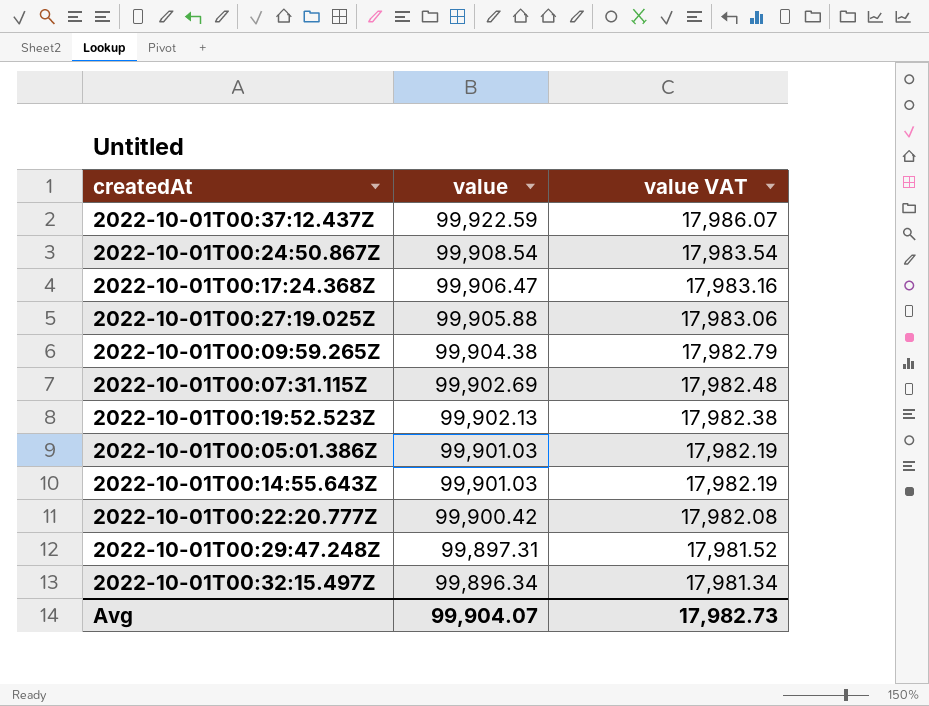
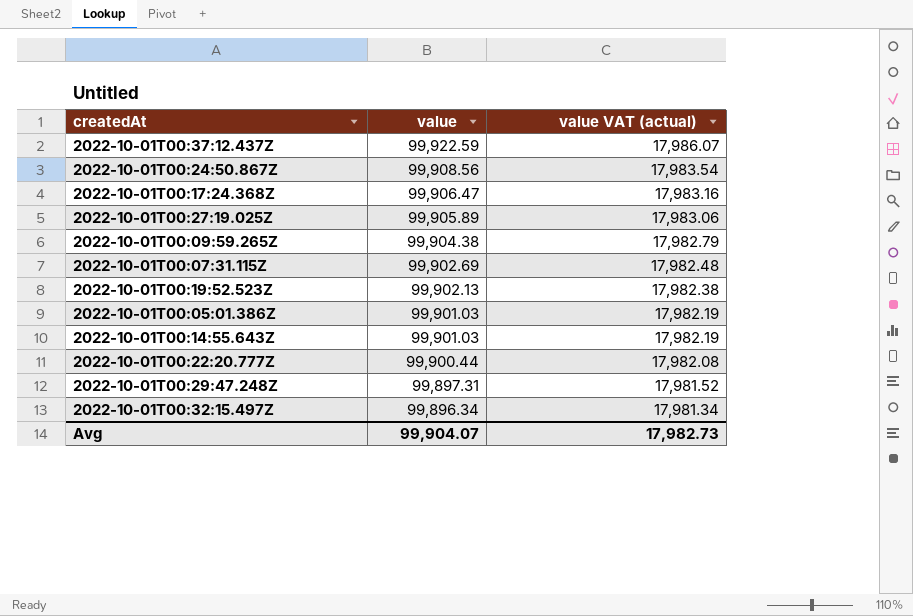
column name: value VAT -> value VAT (actual)
2022-10-01T00:24:50.867Z | value: 99,908.54 -> 99,908.56
2022-10-01T00:27:19.025Z | value: 99,905.88 -> 99,905.89
2022-10-01T00:22:20.777Z | value: 99,900.42 -> 99,900.44

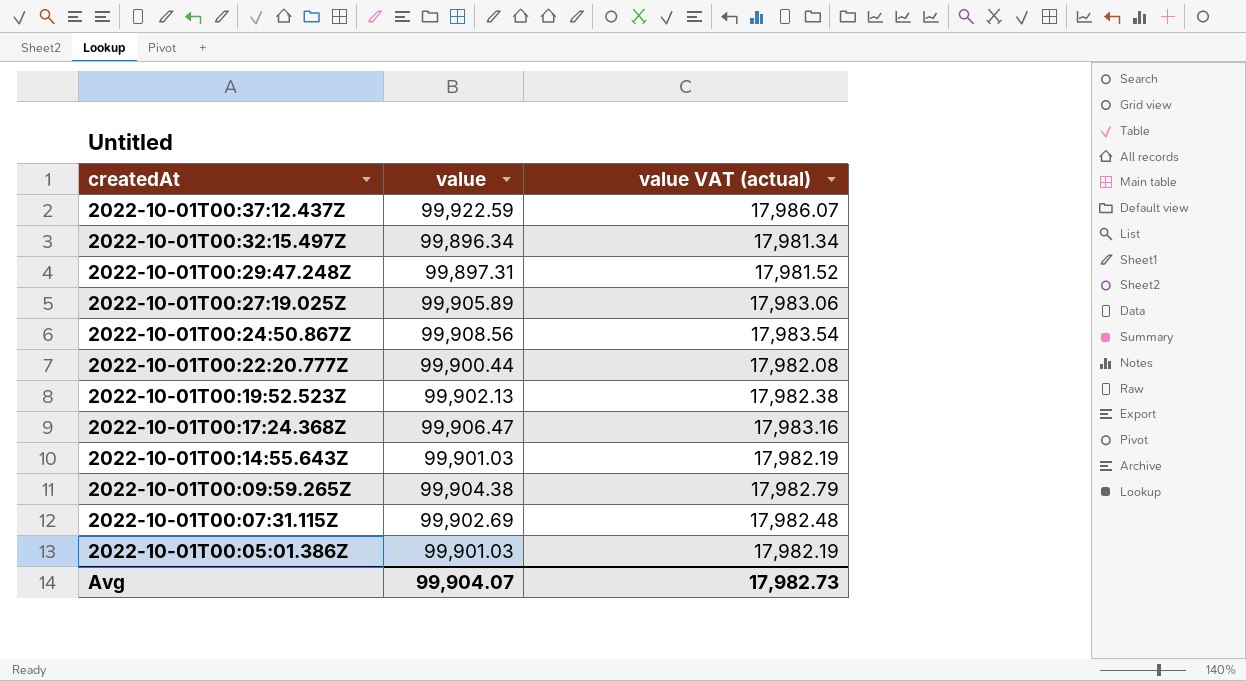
row order: value descending -> createdAt descending

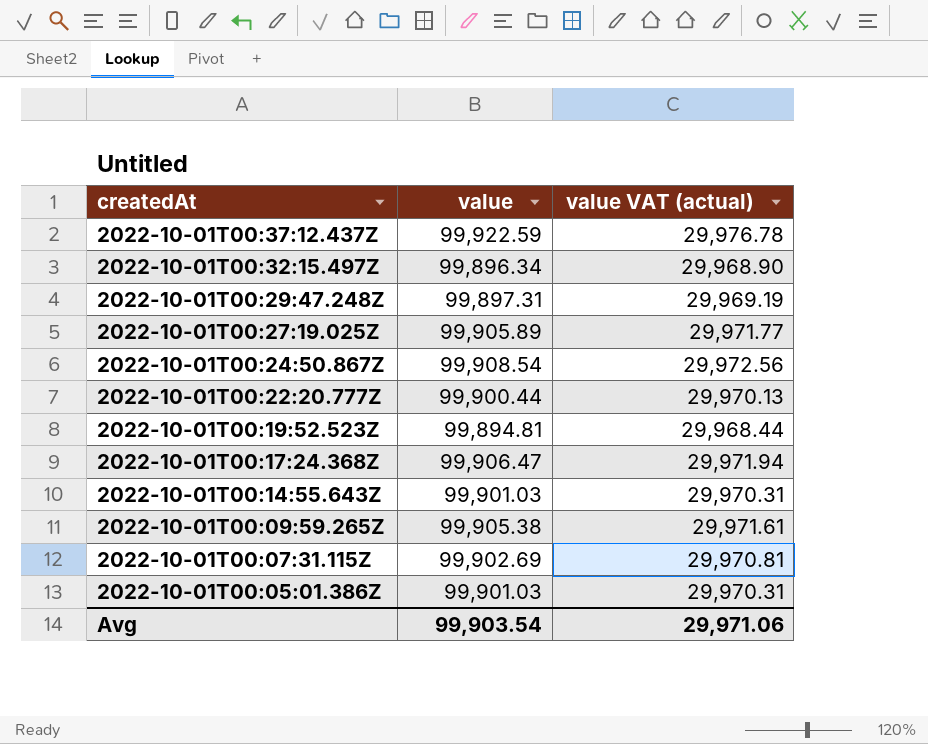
column value VAT (actual) | formula: [value] * 0.18 -> [value] * 0.3
2022-10-01T00:24:50.867Z | value: 99,908.56 -> 99,908.54
2022-10-01T00:19:52.523Z | value: 99,902.13 -> 99,894.81
2022-10-01T00:09:59.265Z | value: 99,904.38 -> 99,905.38
Avg | value: 99,904.07 -> 99,903.54
Avg | value VAT (actual): 17,982.73 -> 29,971.06

